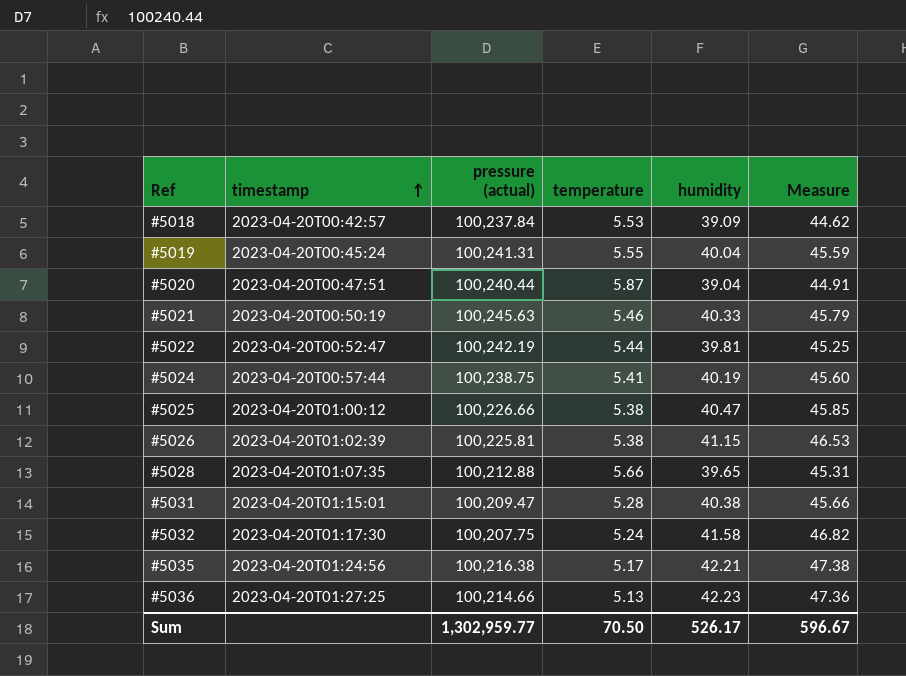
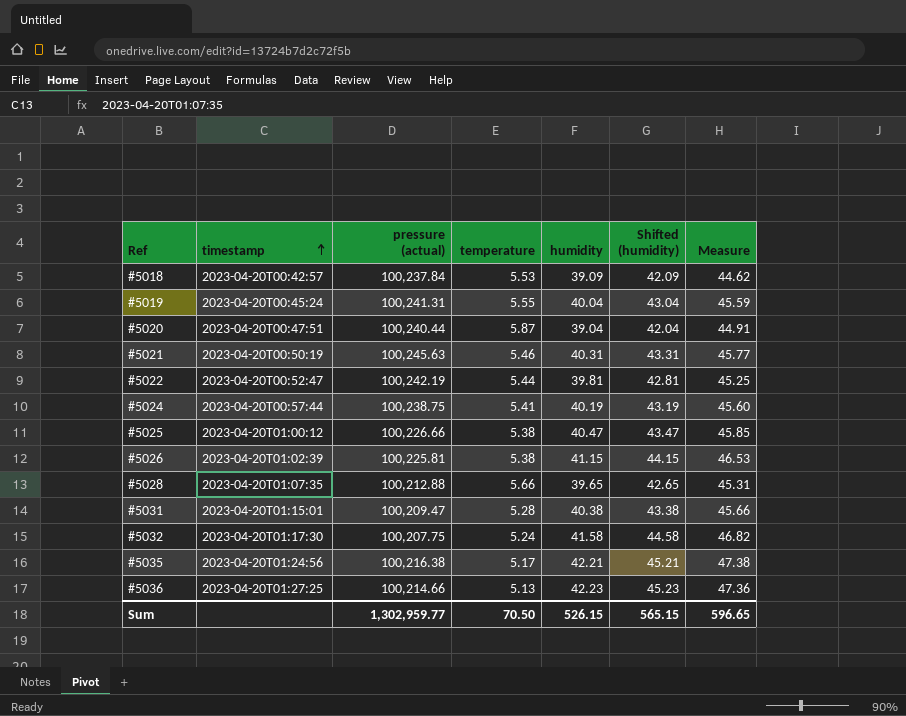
column Shifted (humidity) | formula: none -> [humidity] + 3
#5021 | humidity: 40.33 -> 40.31
#5021 | Measure: 45.79 -> 45.77
Sum | humidity: 526.17 -> 526.15
Sum | Measure: 596.67 -> 596.65

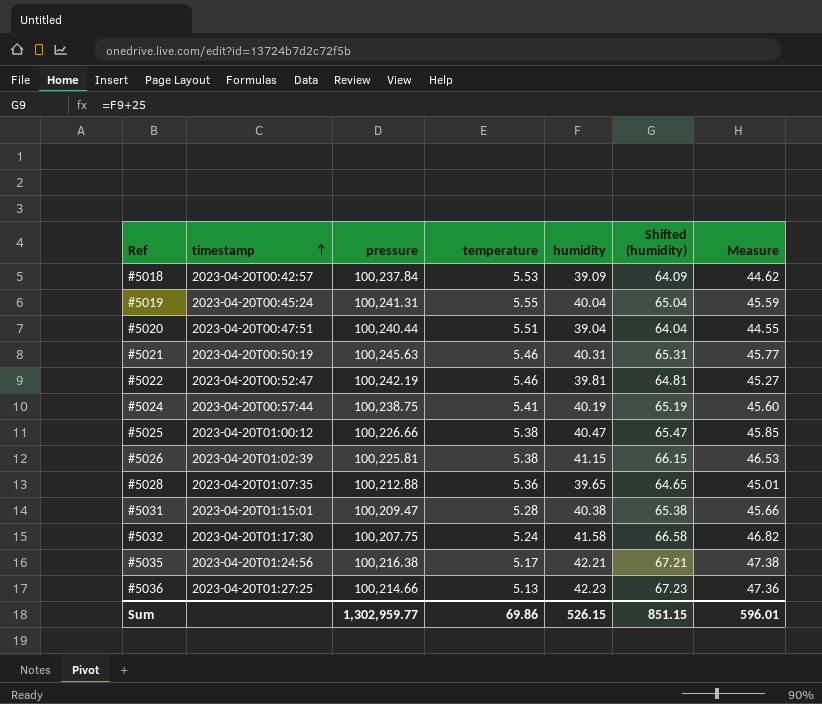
column name: pressure (actual) -> pressure
column Shifted (humidity) | formula: [humidity] + 3 -> [humidity] + 25
#5020 | temperature: 5.87 -> 5.51
#5020 | Measure: 44.91 -> 44.55
#5022 | temperature: 5.44 -> 5.46
#5022 | Measure: 45.25 -> 45.27
#5028 | temperature: 5.66 -> 5.36
#5028 | Measure: 45.31 -> 45.01
Sum | temperature: 70.50 -> 69.86
Sum | Shifted (humidity): 565.15 -> 851.15
Sum | Measure: 596.65 -> 596.01

